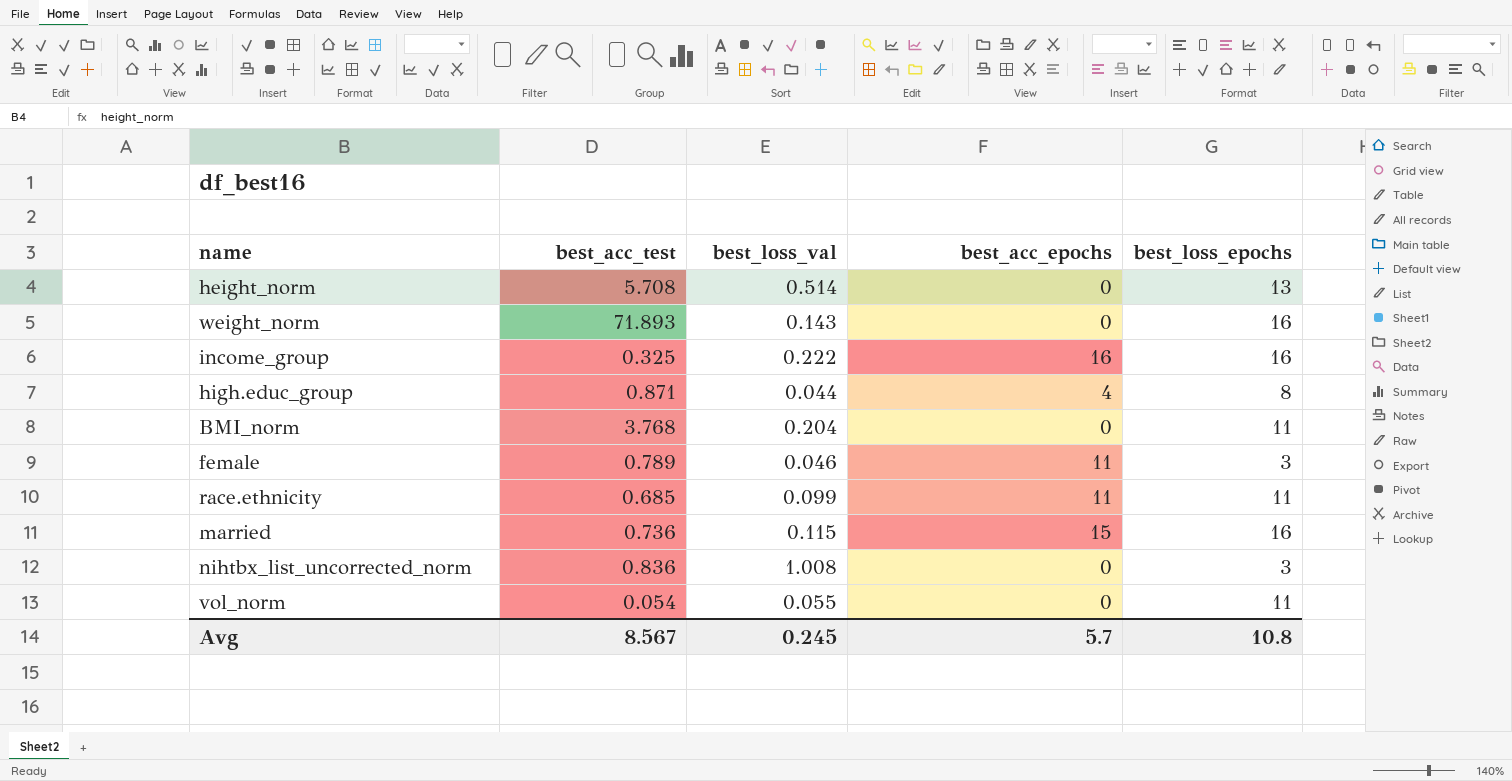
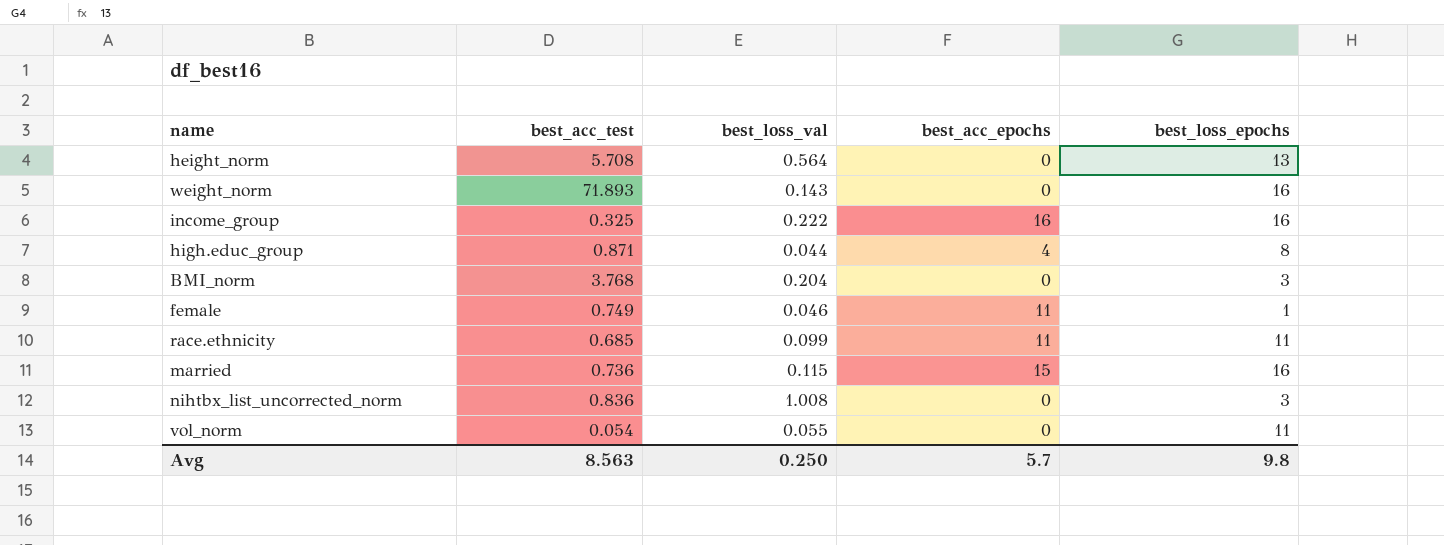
height_norm | best_loss_val: 0.514 -> 0.564
BMI_norm | best_loss_epochs: 11 -> 3
female | best_acc_test: 0.789 -> 0.749
female | best_loss_epochs: 3 -> 1
Avg | best_acc_test: 8.567 -> 8.563
Avg | best_loss_val: 0.245 -> 0.250
Avg | best_loss_epochs: 10.8 -> 9.8

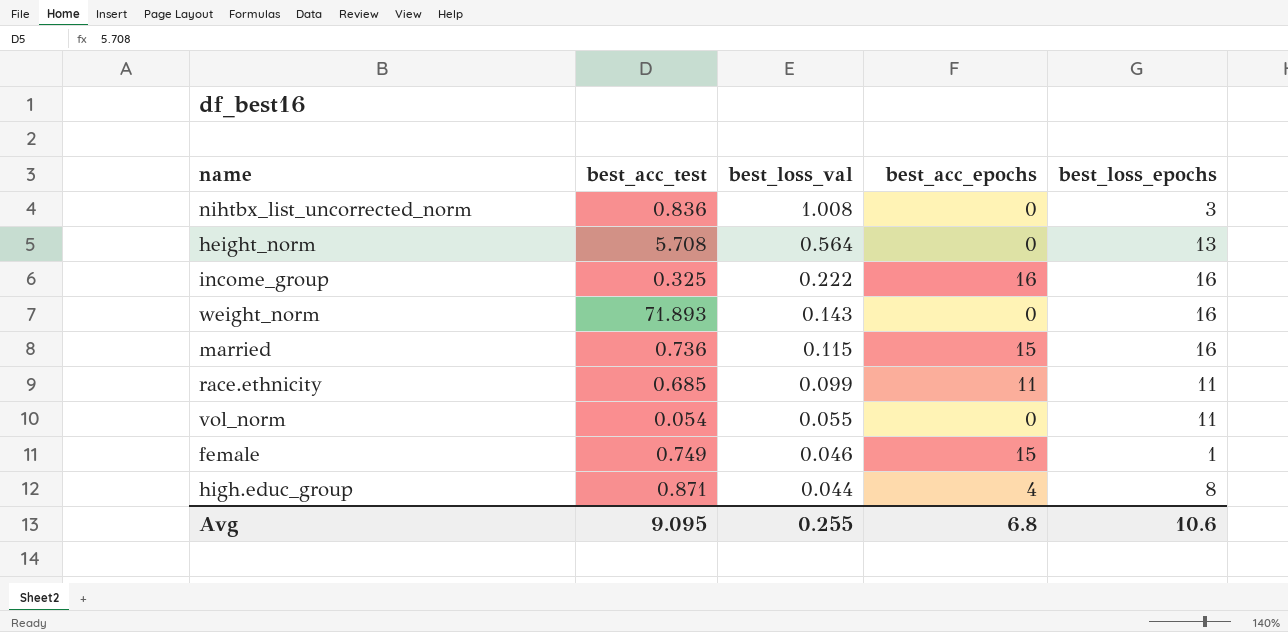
row order: none -> best_loss_val descending
row BMI_norm: 3.768 | 0.204 | 0 | 3 -> none
female | best_acc_epochs: 11 -> 15
Avg | best_acc_test: 8.563 -> 9.095
Avg | best_loss_val: 0.250 -> 0.255
Avg | best_acc_epochs: 5.7 -> 6.8
Avg | best_loss_epochs: 9.8 -> 10.6

